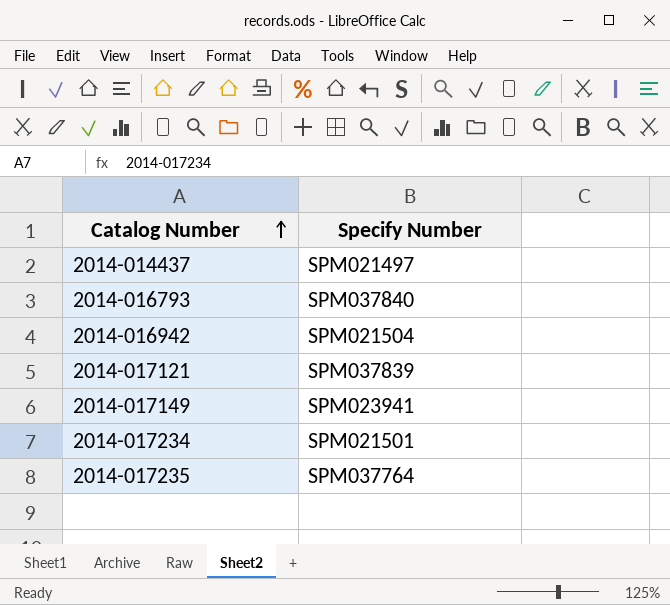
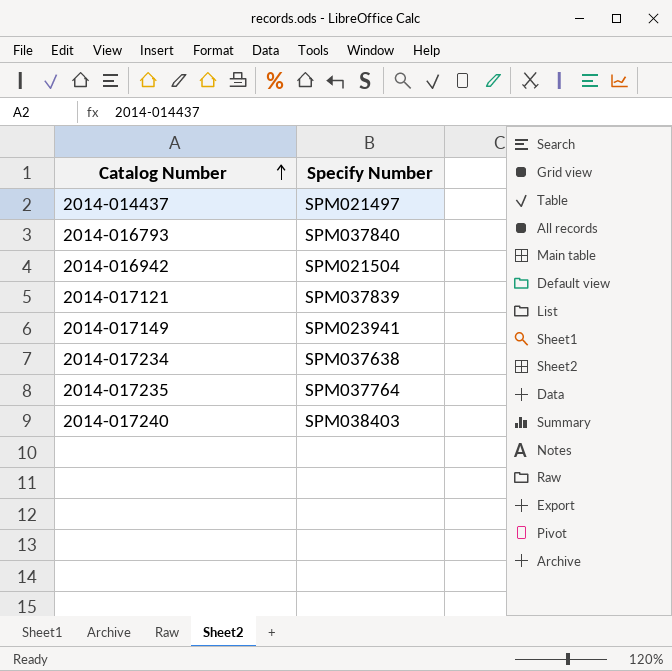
2014-017234 | Specify Number: SPM021501 -> SPM037638
row 2014-017240: none -> SPM038403

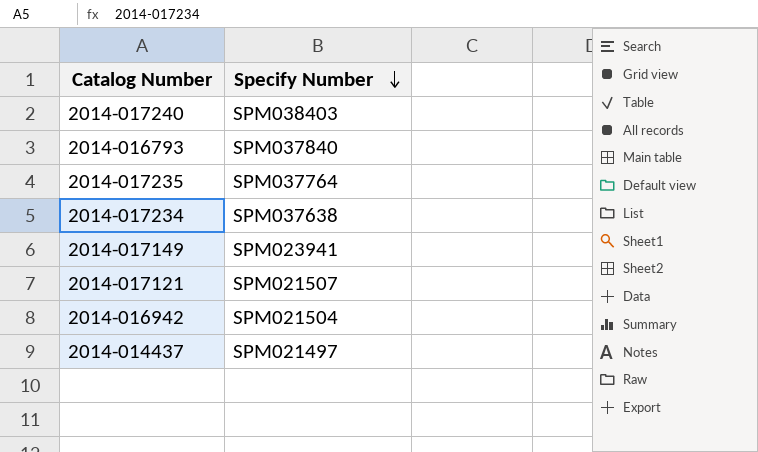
row order: Catalog Number ascending -> Specify Number descending
2014-017121 | Specify Number: SPM037839 -> SPM021507

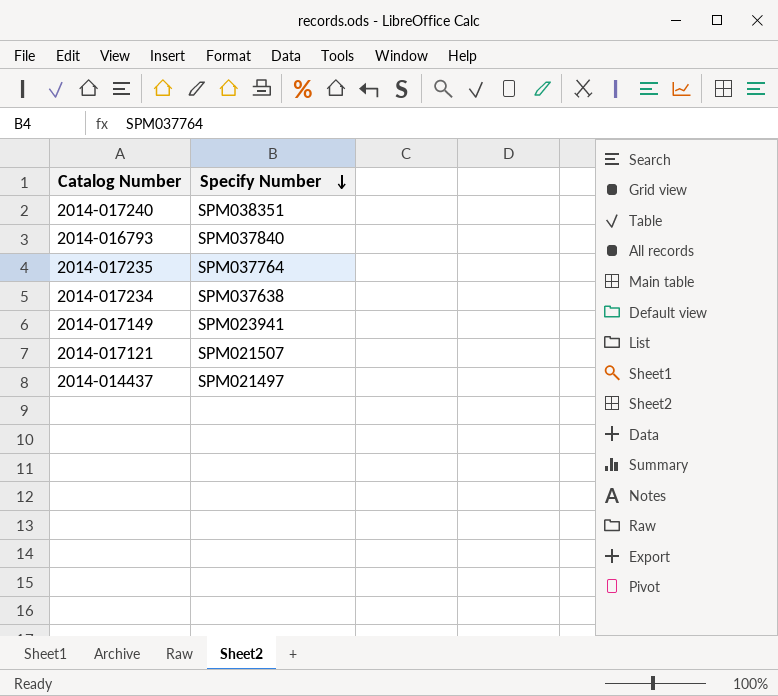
row 2014-016942: SPM021504 -> none
2014-017240 | Specify Number: SPM038403 -> SPM038351

